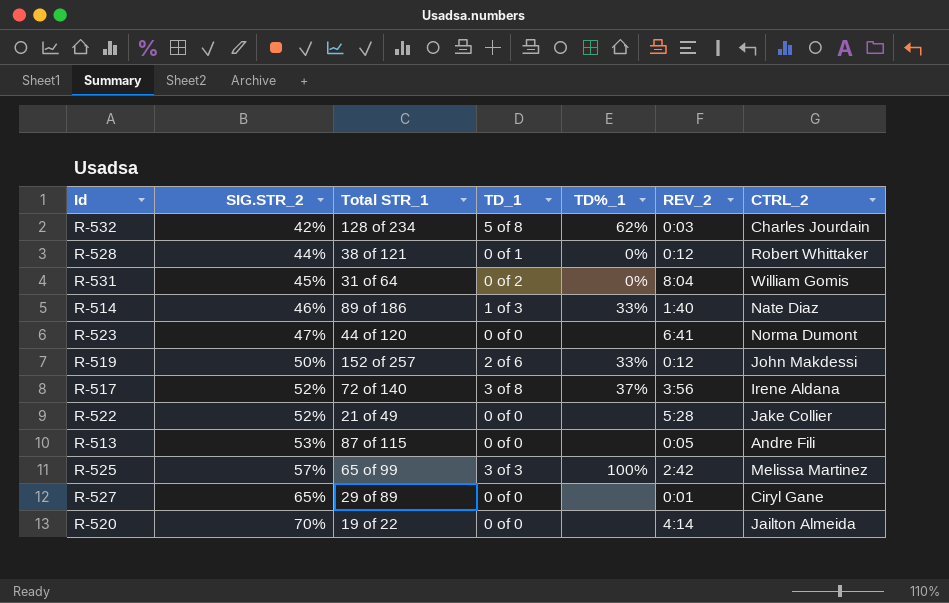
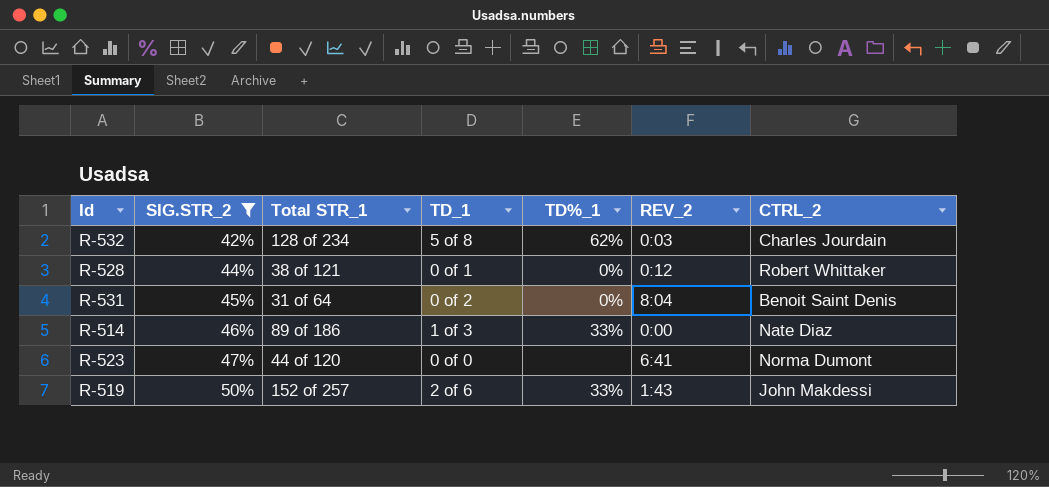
filter: none -> SIG.STR_2 <= 50%
R-531 | CTRL_2: William Gomis -> Benoit Saint Denis
R-514 | REV_2: 1:40 -> 0:00
R-519 | REV_2: 0:12 -> 1:43

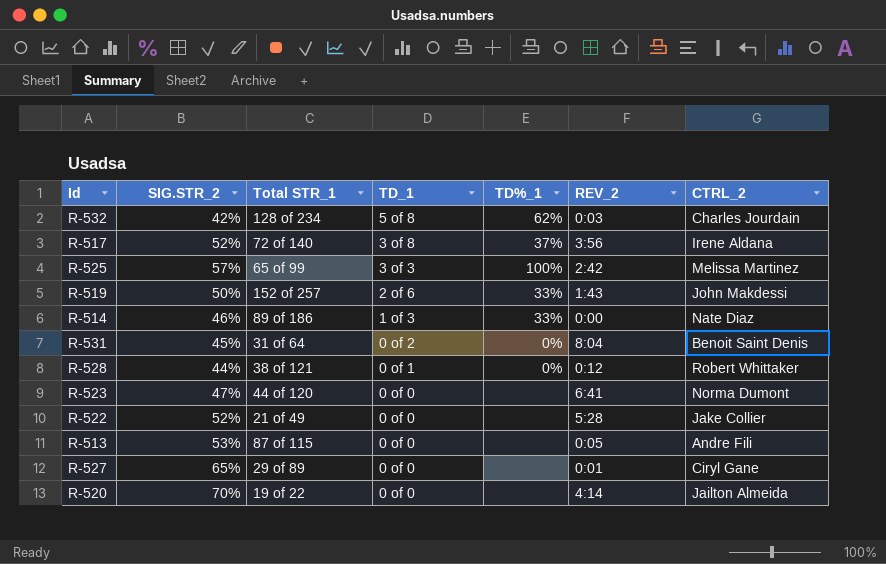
filter: SIG.STR_2 <= 50% -> none
row order: SIG.STR_2 ascending -> TD_1 descending

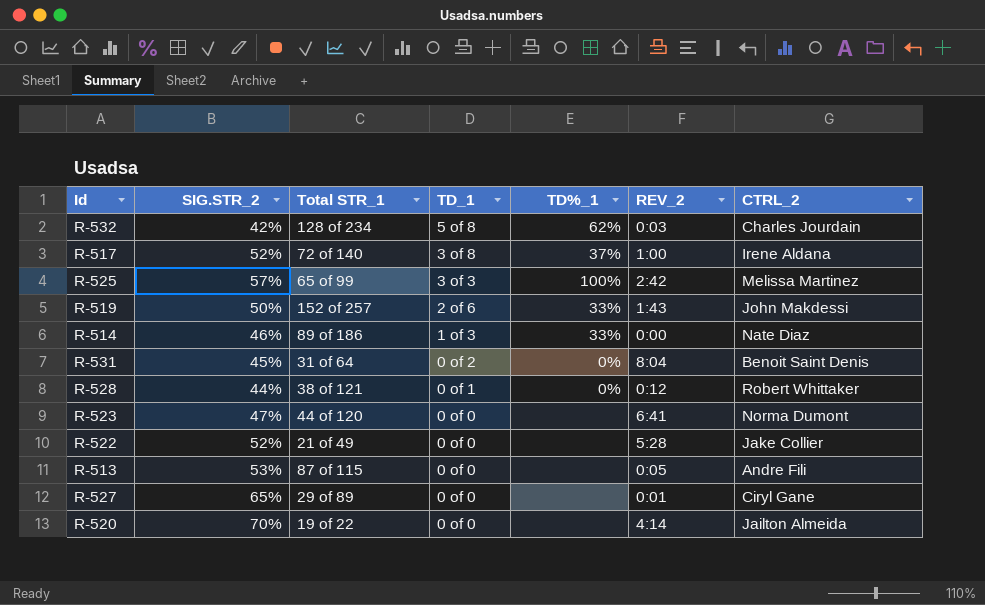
R-517 | REV_2: 3:56 -> 1:00

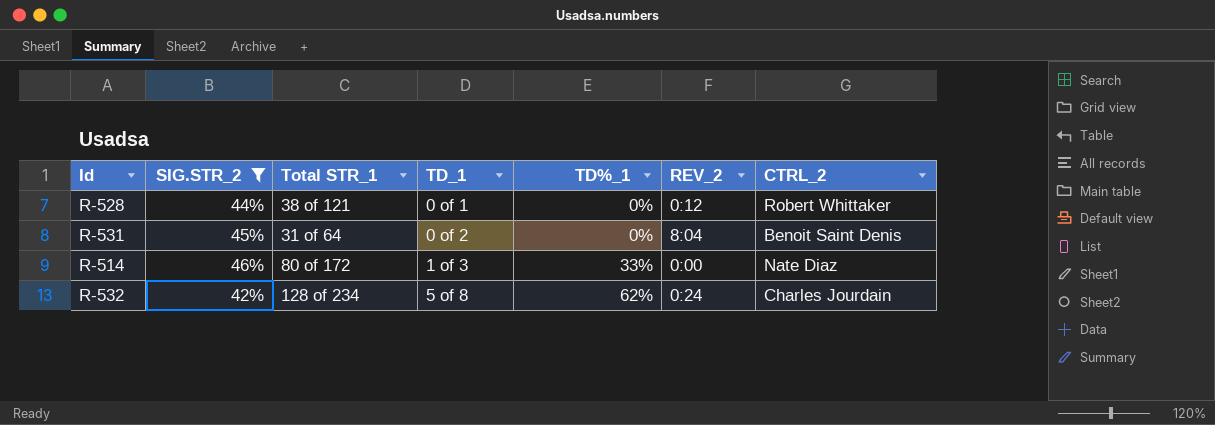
filter: none -> SIG.STR_2 <= 46%
row order: TD_1 descending -> TD_1 ascending
R-514 | Total STR_1: 89 of 186 -> 80 of 172
R-532 | REV_2: 0:03 -> 0:24

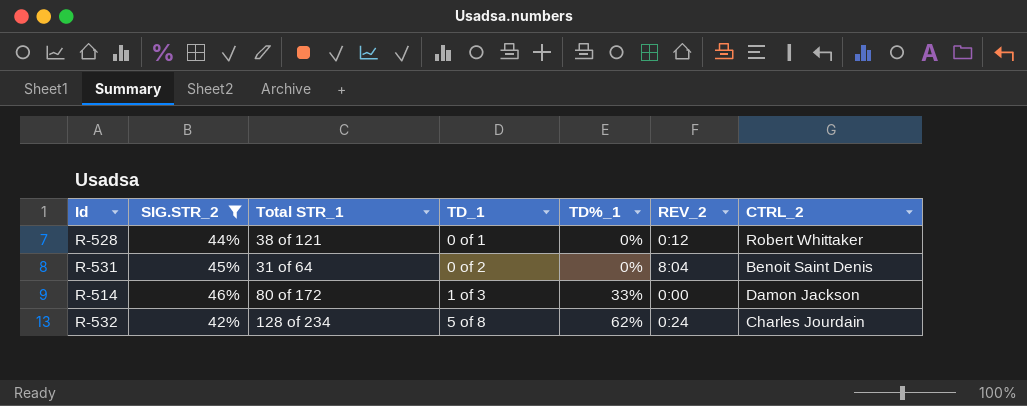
R-514 | CTRL_2: Nate Diaz -> Damon Jackson

